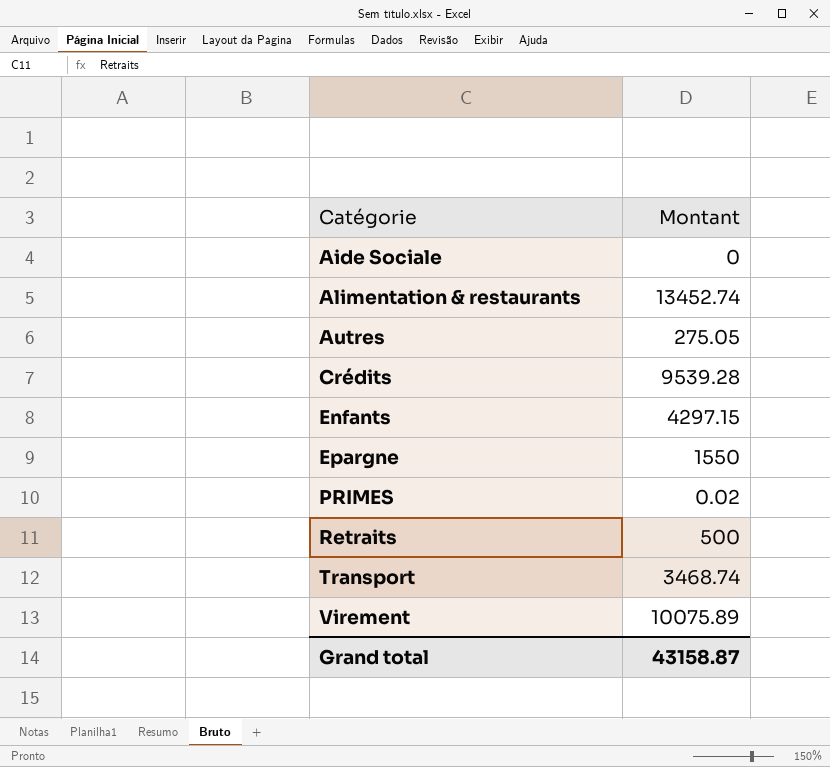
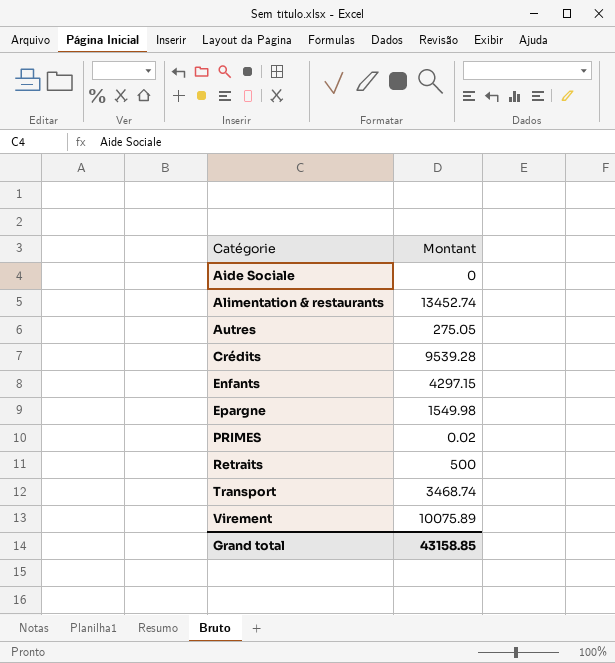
Epargne | Montant: 1550 -> 1549.98
Grand total | Montant: 43158.87 -> 43158.85

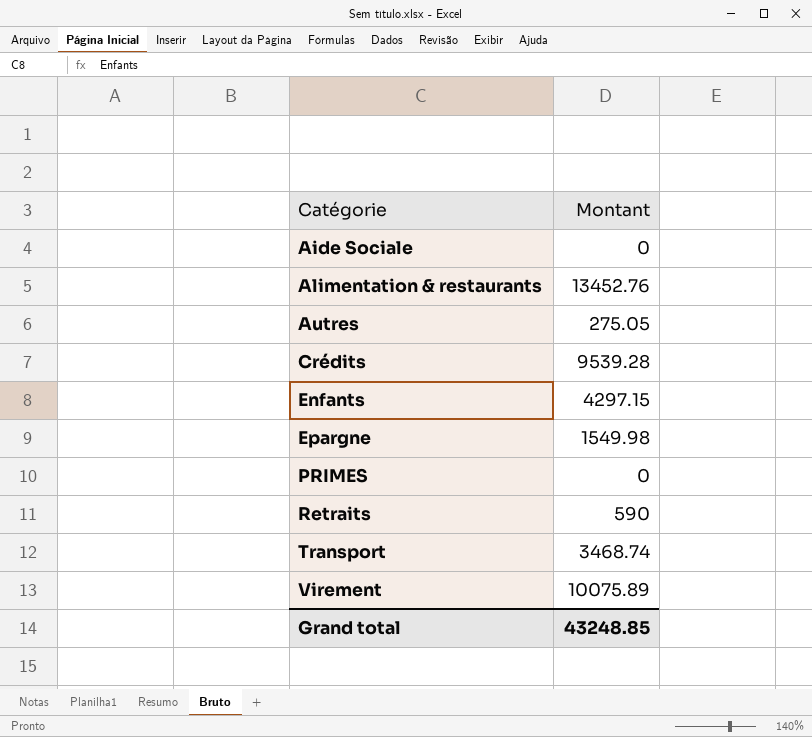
Alimentation & restaurants | Montant: 13452.74 -> 13452.76
PRIMES | Montant: 0.02 -> 0
Retraits | Montant: 500 -> 590
Grand total | Montant: 43158.85 -> 43248.85

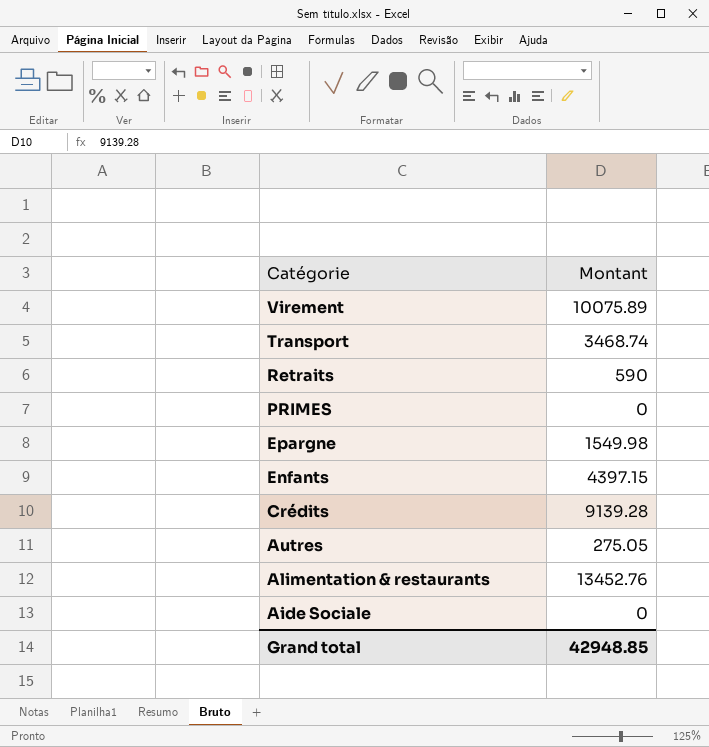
row order: Catégorie ascending -> Catégorie descending
Enfants | Montant: 4297.15 -> 4397.15
Crédits | Montant: 9539.28 -> 9139.28
Grand total | Montant: 43248.85 -> 42948.85

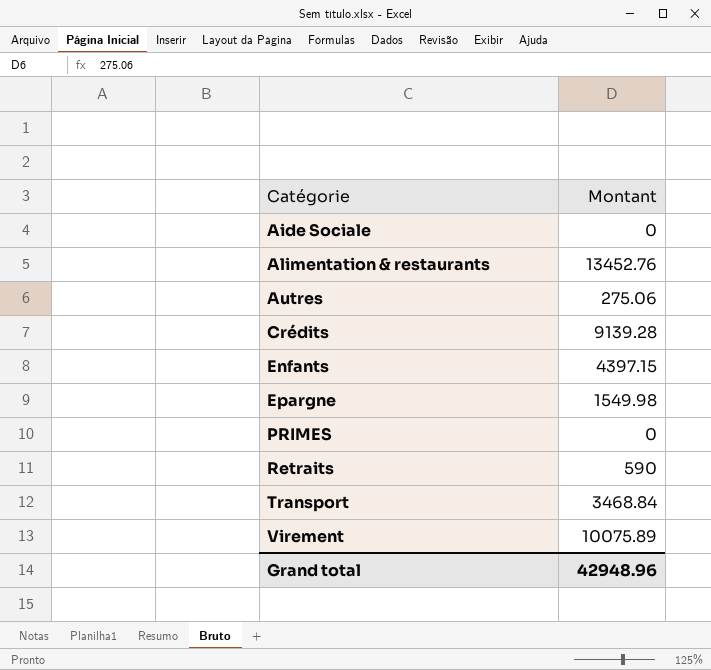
row order: Catégorie descending -> Catégorie ascending
Autres | Montant: 275.05 -> 275.06
Transport | Montant: 3468.74 -> 3468.84
Grand total | Montant: 42948.85 -> 42948.96

